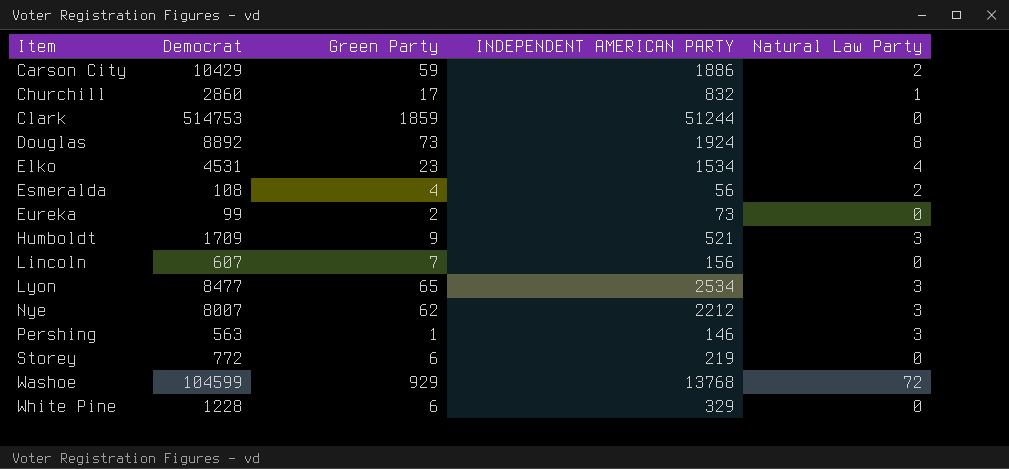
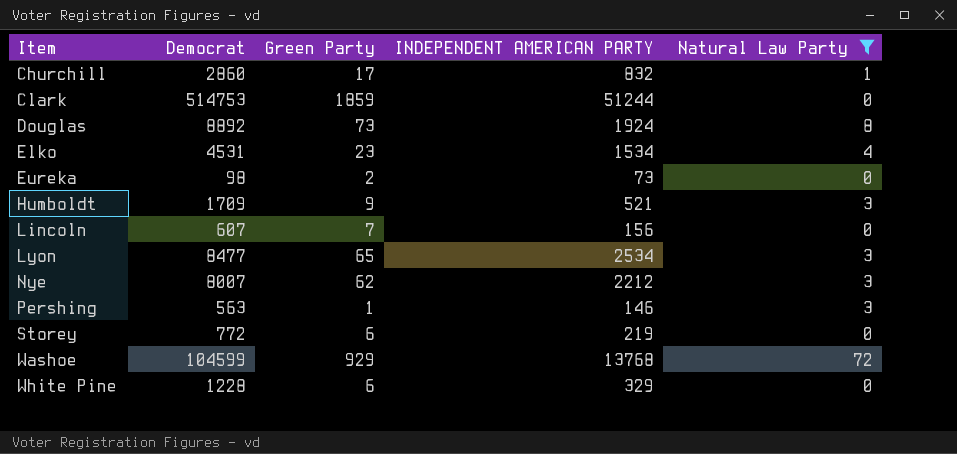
filter: none -> Natural Law Party != 2
Eureka | Democrat: 99 -> 98

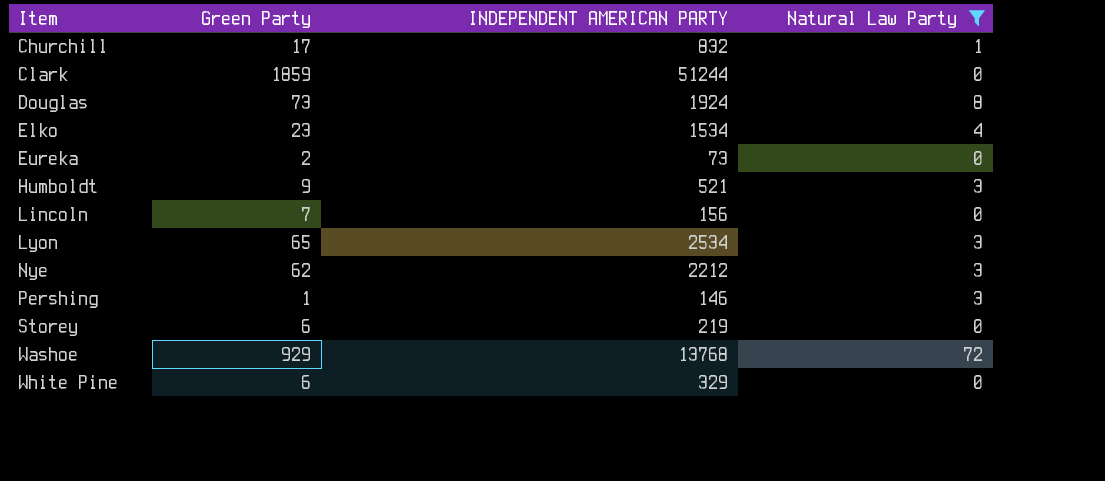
column Democrat | position: 2 -> none

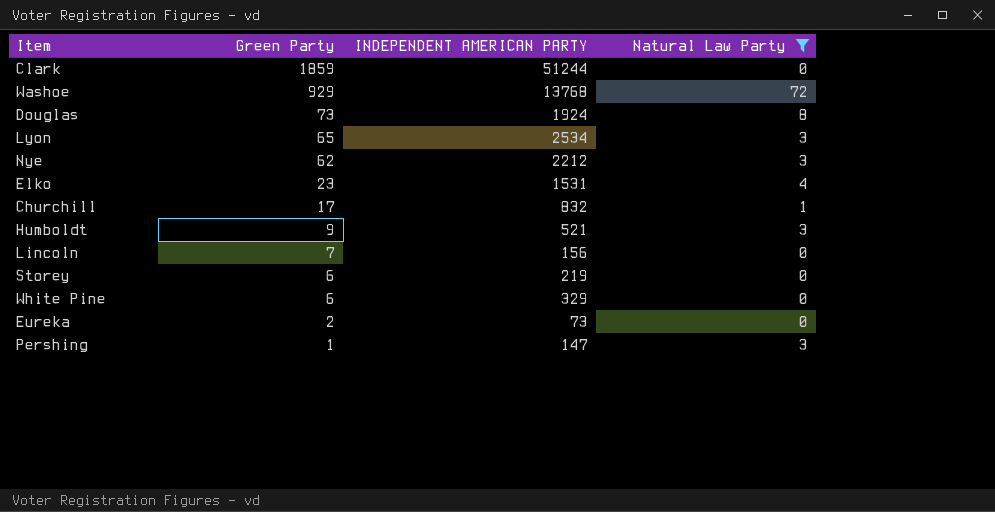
row order: Item ascending -> Green Party descending
Elko | INDEPENDENT AMERICAN PARTY: 1534 -> 1531
Pershing | INDEPENDENT AMERICAN PARTY: 146 -> 147

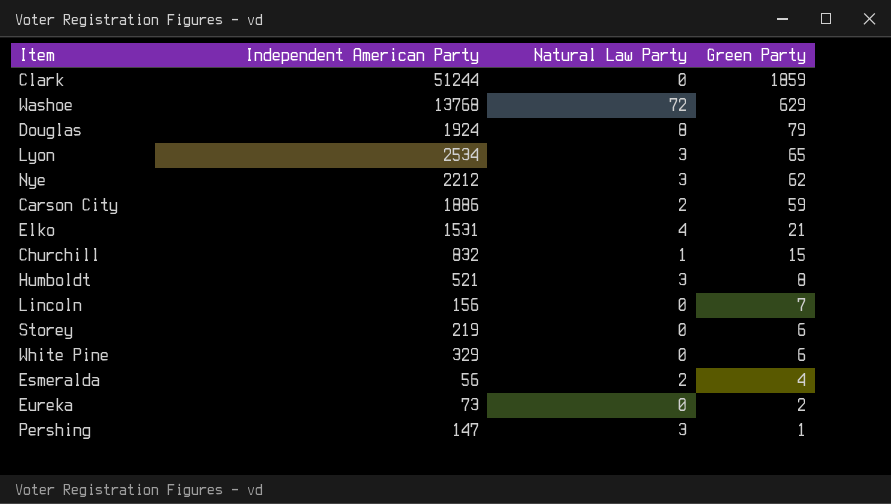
filter: Natural Law Party != 2 -> none
column name: INDEPENDENT AMERICAN PARTY -> Independent American Party
column Green Party | position: 2 -> 4
Washoe | Green Party: 929 -> 629
Douglas | Green Party: 73 -> 79
Elko | Green Party: 23 -> 21
Churchill | Green Party: 17 -> 15
Humboldt | Green Party: 9 -> 8

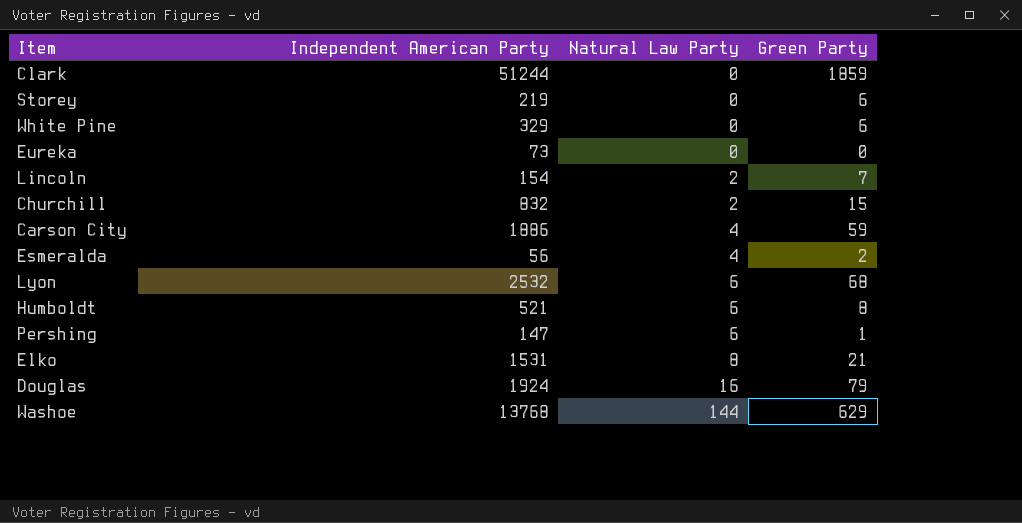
row order: Green Party descending -> Natural Law Party ascending
row Nye: 2212 | 3 | 62 -> none
Eureka | Green Party: 2 -> 0
Lincoln | Independent American Party: 156 -> 154
Lincoln | Natural Law Party: 0 -> 2
Churchill | Natural Law Party: 1 -> 2
Carson City | Natural Law Party: 2 -> 4
Esmeralda | Natural Law Party: 2 -> 4
Esmeralda | Green Party: 4 -> 2
Lyon | Independent American Party: 2534 -> 2532
Lyon | Natural Law Party: 3 -> 6
Lyon | Green Party: 65 -> 68
Humboldt | Natural Law Party: 3 -> 6
Pershing | Natural Law Party: 3 -> 6
Elko | Natural Law Party: 4 -> 8
Douglas | Natural Law Party: 8 -> 16
Washoe | Natural Law Party: 72 -> 144

